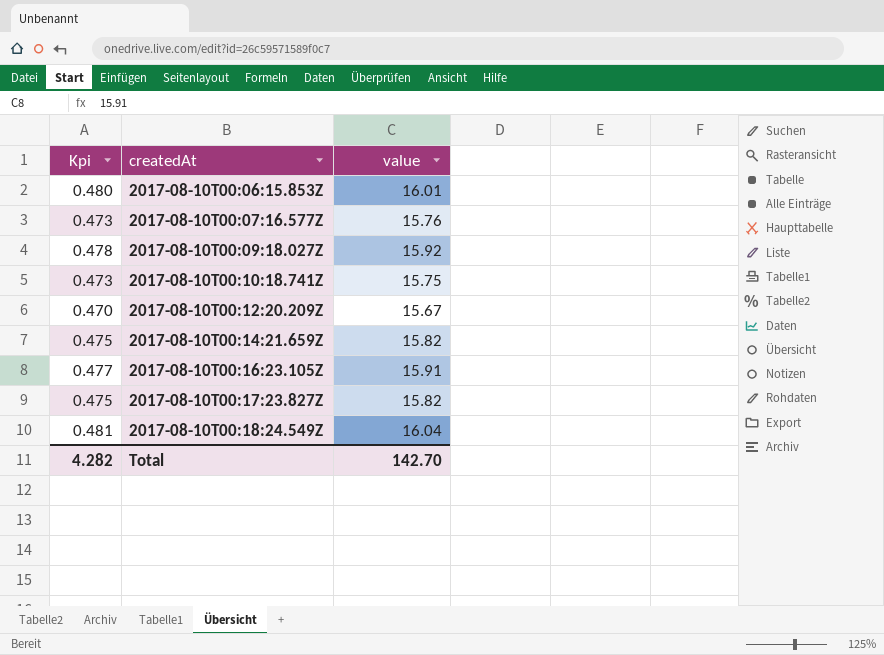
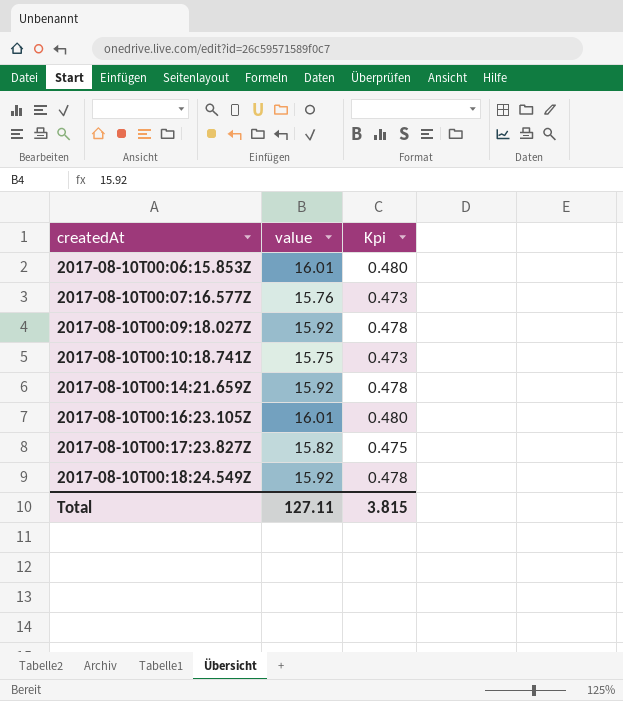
column Kpi | position: 1 -> 3
row 2017-08-10T00:12:20.209Z: 0.470 | 15.67 -> none
2017-08-10T00:14:21.659Z | value: 15.82 -> 15.92
2017-08-10T00:14:21.659Z | Kpi: 0.475 -> 0.478
2017-08-10T00:16:23.105Z | value: 15.91 -> 16.01
2017-08-10T00:16:23.105Z | Kpi: 0.477 -> 0.480
2017-08-10T00:18:24.549Z | value: 16.04 -> 15.92
2017-08-10T00:18:24.549Z | Kpi: 0.481 -> 0.478
Total | value: 142.70 -> 127.11
Total | Kpi: 4.282 -> 3.815

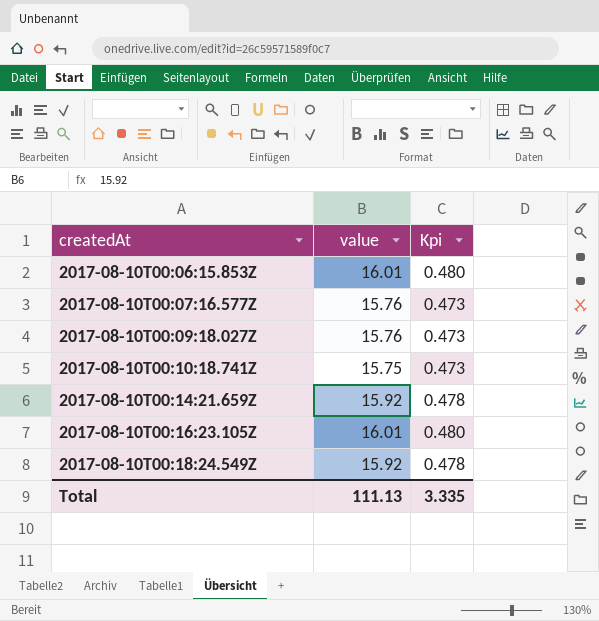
row 2017-08-10T00:17:23.827Z: 15.82 | 0.475 -> none
2017-08-10T00:09:18.027Z | value: 15.92 -> 15.76
2017-08-10T00:09:18.027Z | Kpi: 0.478 -> 0.473
Total | value: 127.11 -> 111.13
Total | Kpi: 3.815 -> 3.335

